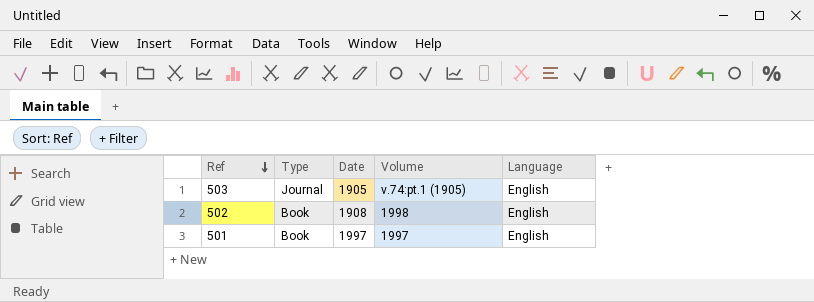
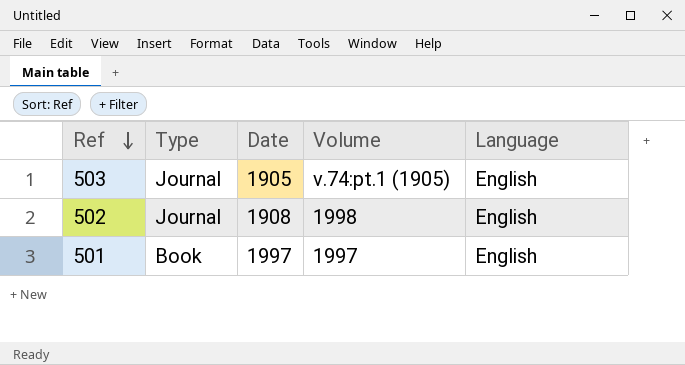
502 | Type: Book -> Journal

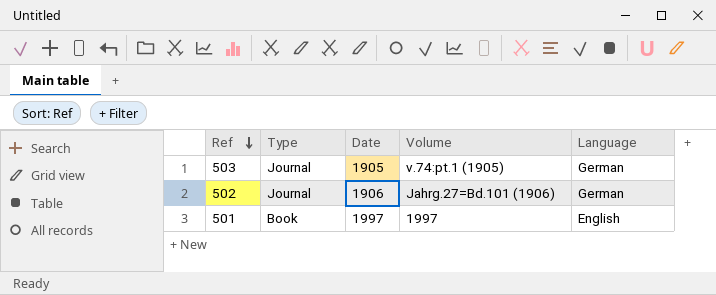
503 | Language: English -> German
502 | Date: 1908 -> 1906
502 | Volume: 1998 -> Jahrg.27=Bd.101 (1906)
502 | Language: English -> German

